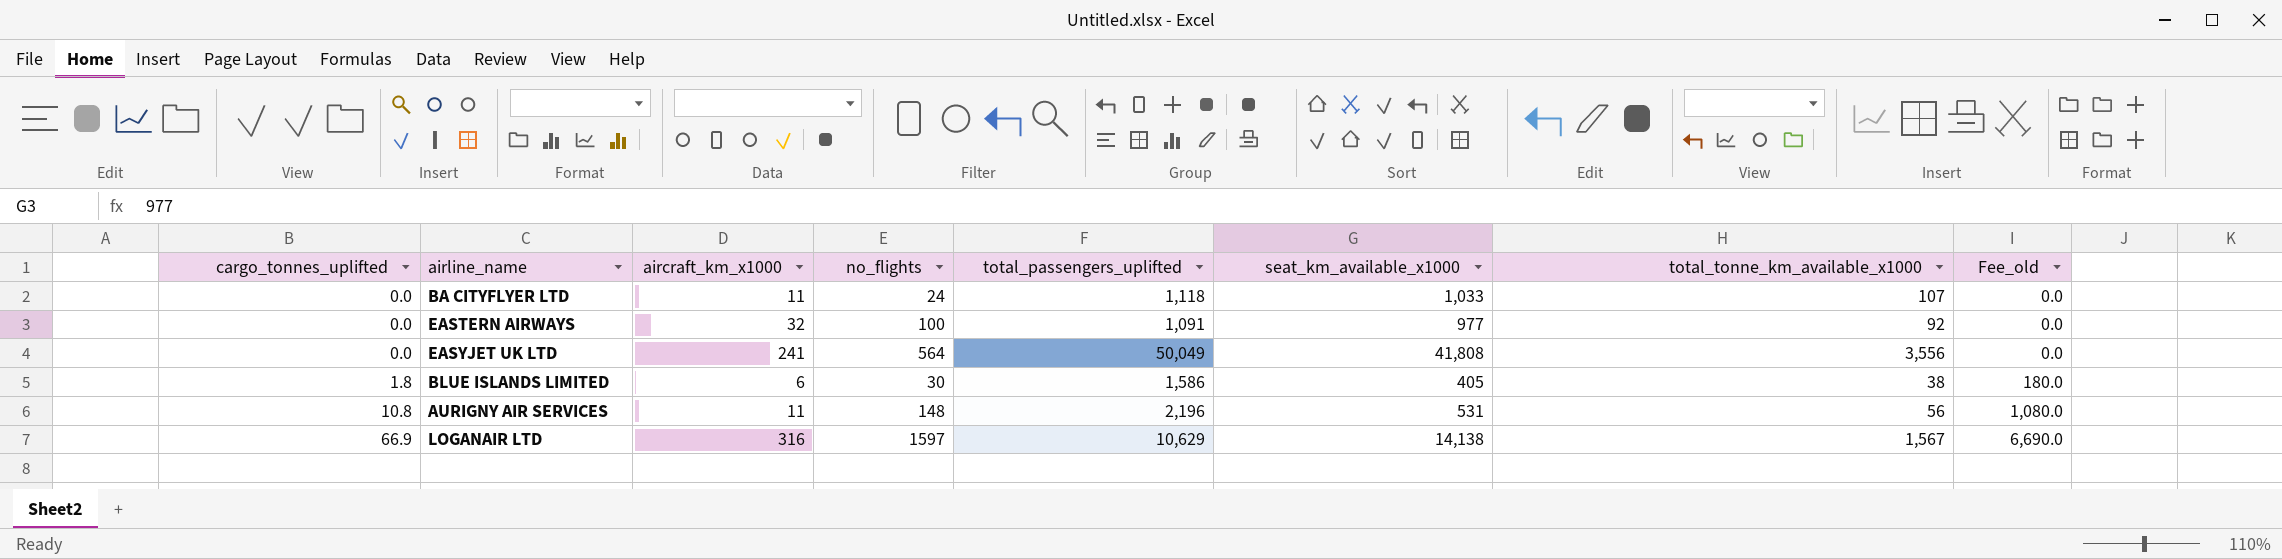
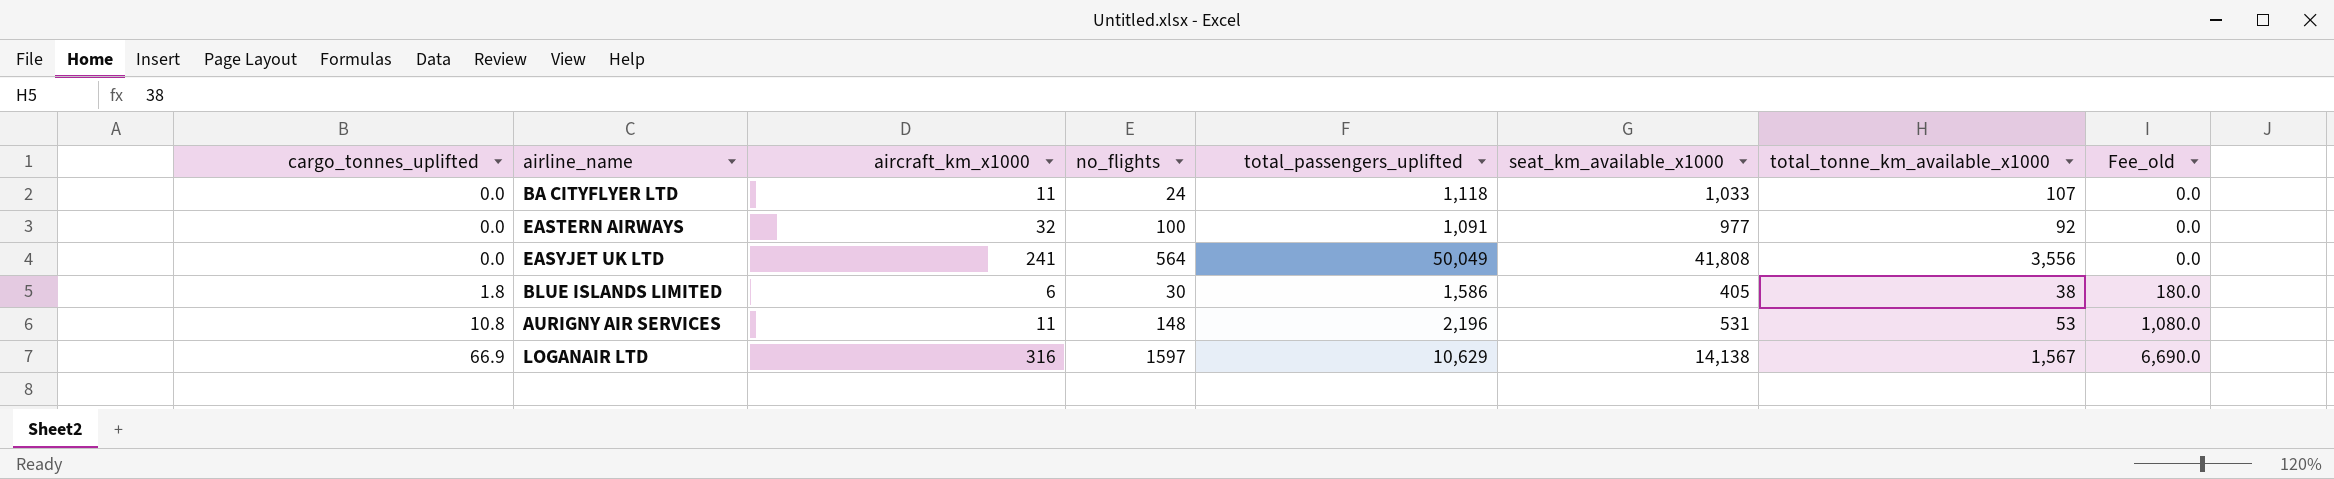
AURIGNY AIR SERVICES | total_tonne_km_available_x1000: 56 -> 53

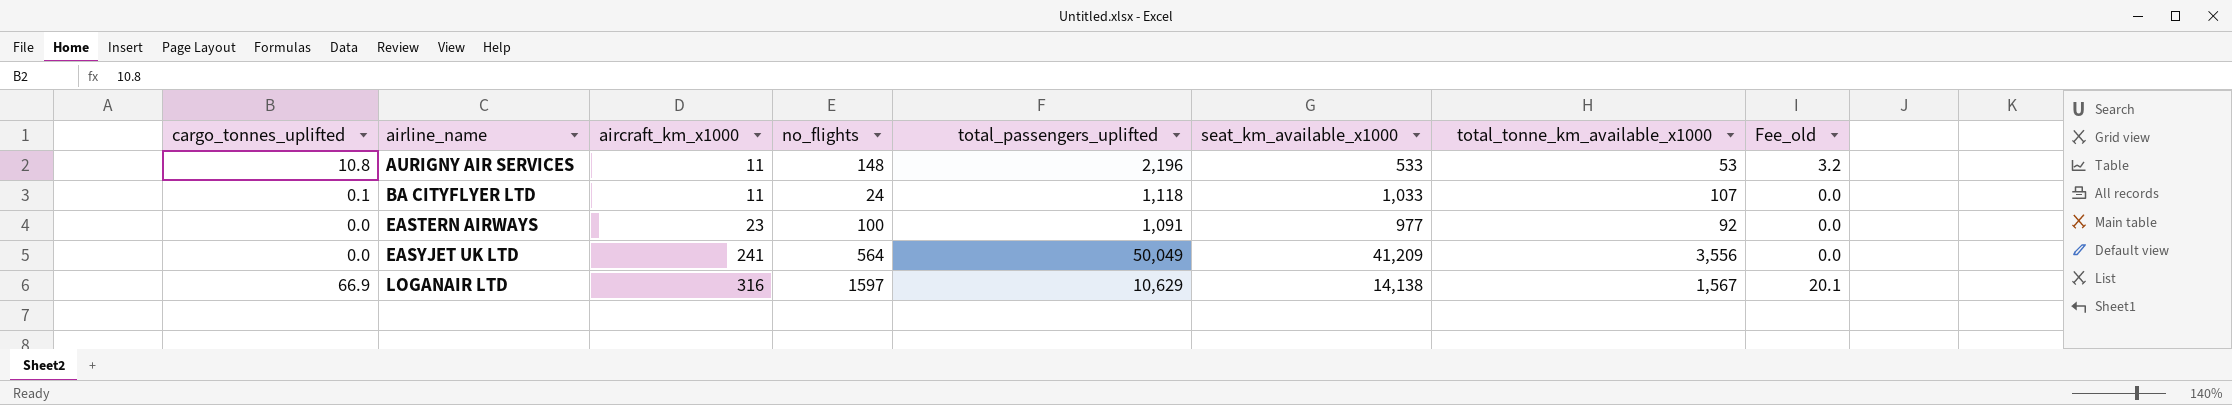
row order: cargo_tonnes_uplifted ascending -> airline_name ascending
column Fee_old | formula: [cargo_tonnes_uplifted] * 100 -> [cargo_tonnes_uplifted] * 0.3
row BLUE ISLANDS LIMITED: 1.8 | 6 | 30 | 1,586 | 405 | 38 | 180.0 -> none
AURIGNY AIR SERVICES | seat_km_available_x1000: 531 -> 533
BA CITYFLYER LTD | cargo_tonnes_uplifted: 0.0 -> 0.1
EASTERN AIRWAYS | aircraft_km_x1000: 32 -> 23
EASYJET UK LTD | seat_km_available_x1000: 41,808 -> 41,209

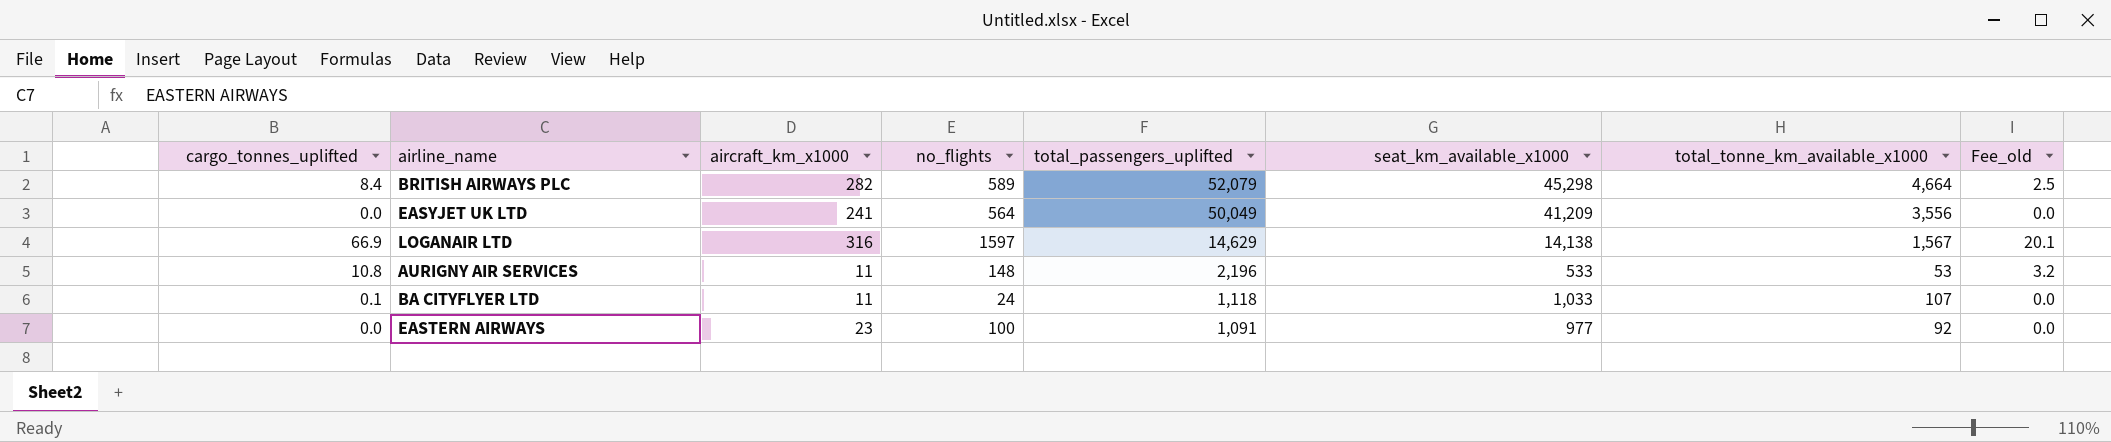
row order: airline_name ascending -> total_passengers_uplifted descending
row BRITISH AIRWAYS PLC: none -> 8.4 | 282 | 589 | 52,079 | 45,298 | 4,664 | 2.5
LOGANAIR LTD | total_passengers_uplifted: 10,629 -> 14,629

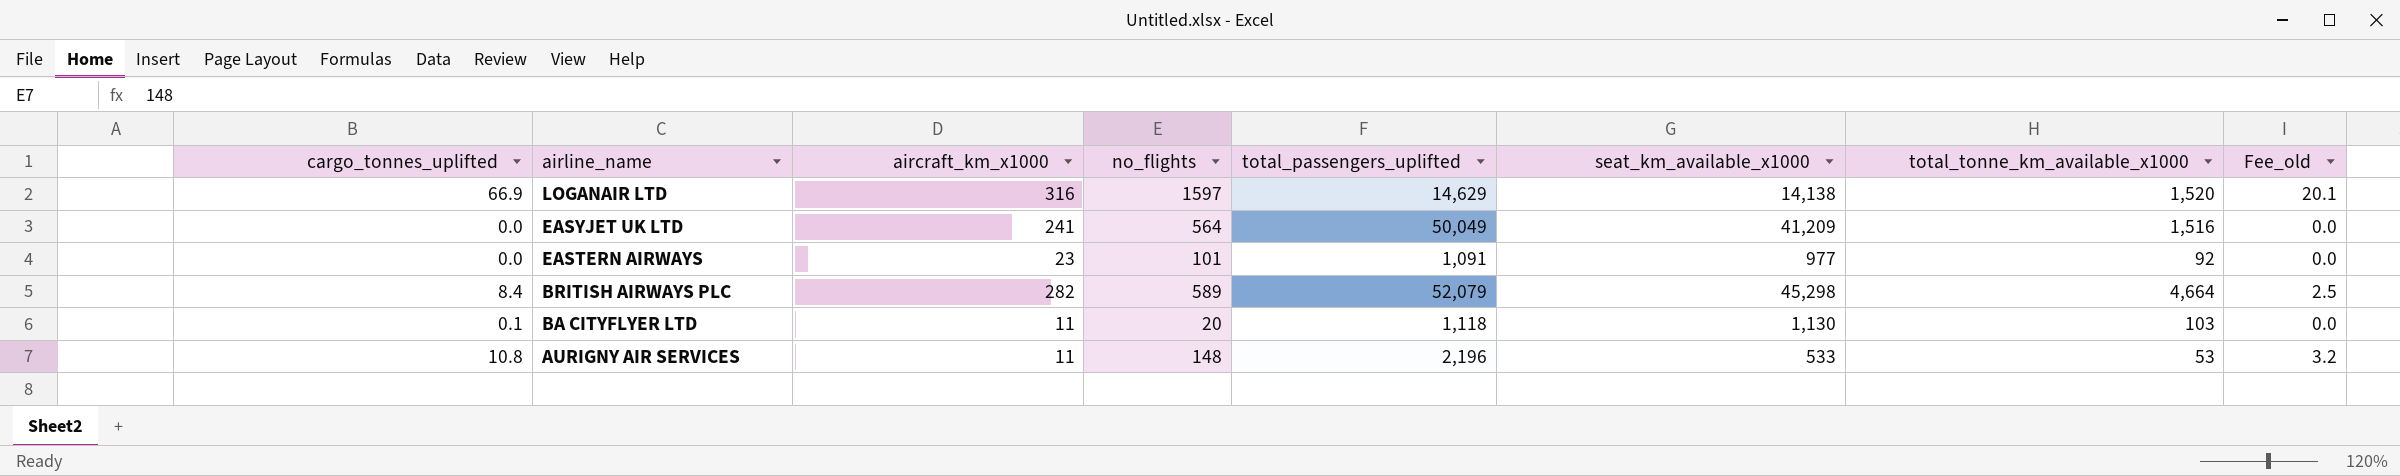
row order: total_passengers_uplifted descending -> airline_name descending
LOGANAIR LTD | total_tonne_km_available_x1000: 1,567 -> 1,520
EASYJET UK LTD | total_tonne_km_available_x1000: 3,556 -> 1,516
EASTERN AIRWAYS | no_flights: 100 -> 101
BA CITYFLYER LTD | no_flights: 24 -> 20
BA CITYFLYER LTD | seat_km_available_x1000: 1,033 -> 1,130
BA CITYFLYER LTD | total_tonne_km_available_x1000: 107 -> 103

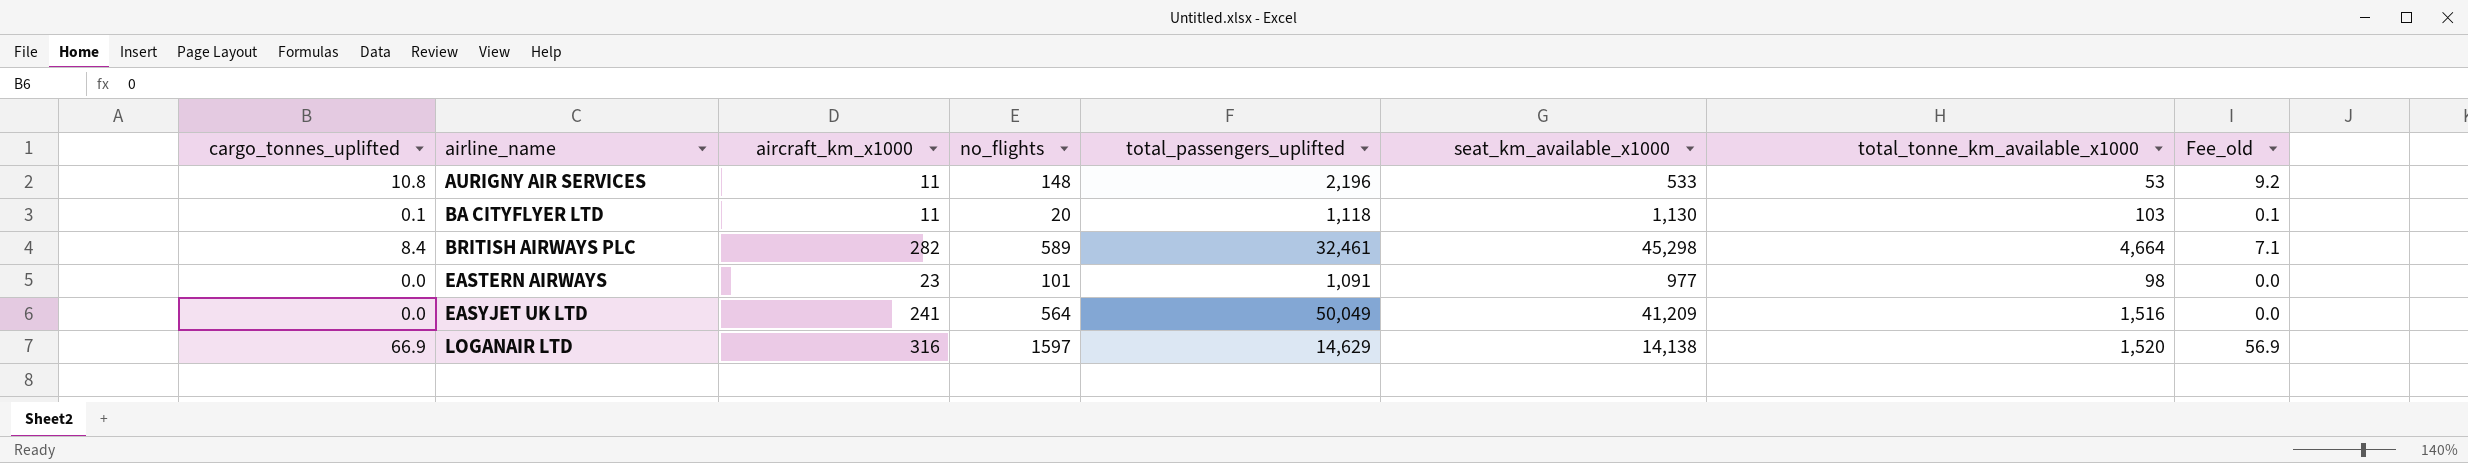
row order: airline_name descending -> airline_name ascending
column Fee_old | formula: [cargo_tonnes_uplifted] * 0.3 -> [cargo_tonnes_uplifted] * 0.85
BRITISH AIRWAYS PLC | total_passengers_uplifted: 52,079 -> 32,461
EASTERN AIRWAYS | total_tonne_km_available_x1000: 92 -> 98

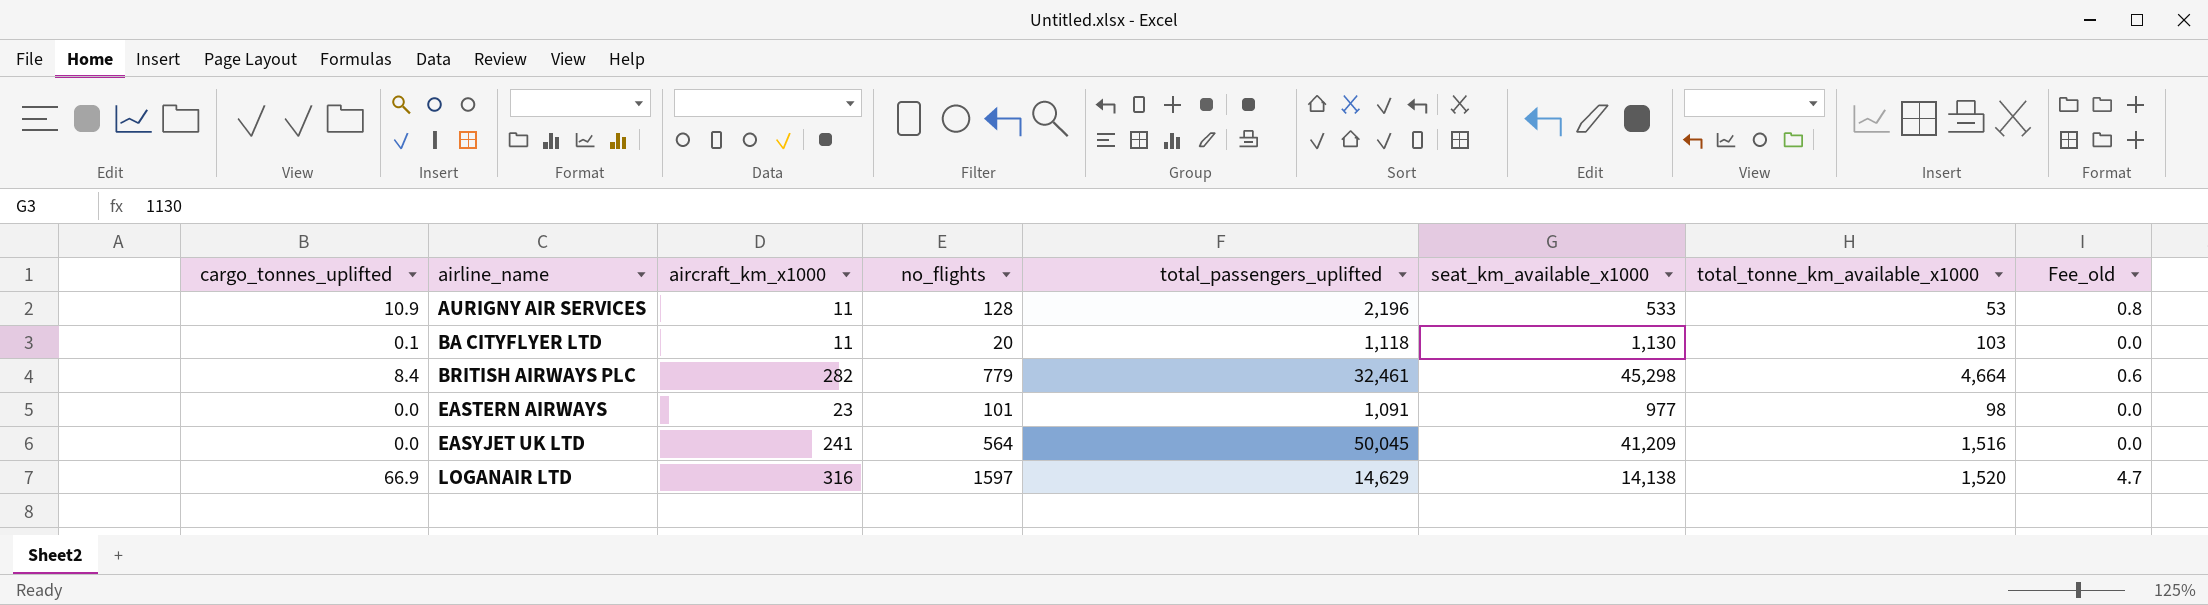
column Fee_old | formula: [cargo_tonnes_uplifted] * 0.85 -> [cargo_tonnes_uplifted] * 0.07
AURIGNY AIR SERVICES | cargo_tonnes_uplifted: 10.8 -> 10.9
AURIGNY AIR SERVICES | no_flights: 148 -> 128
BRITISH AIRWAYS PLC | no_flights: 589 -> 779
EASYJET UK LTD | total_passengers_uplifted: 50,049 -> 50,045

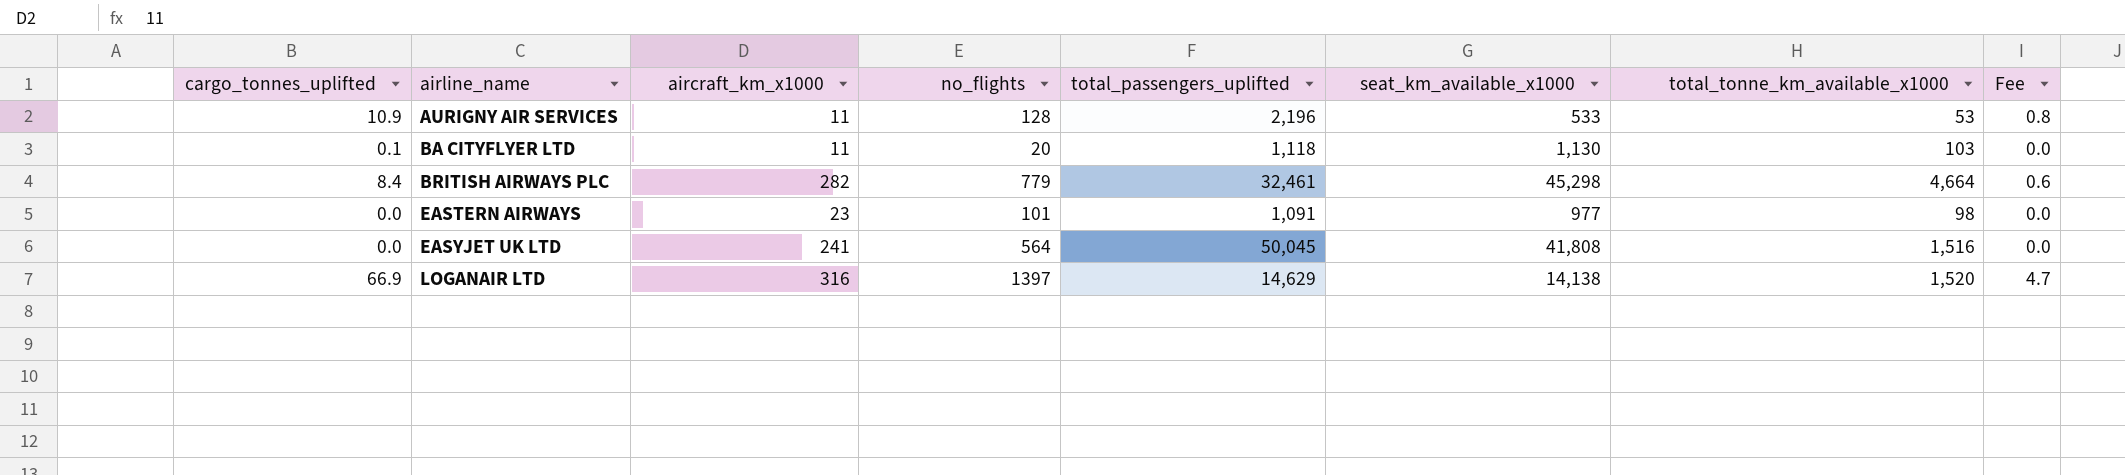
column name: Fee_old -> Fee
EASYJET UK LTD | seat_km_available_x1000: 41,209 -> 41,808
LOGANAIR LTD | no_flights: 1597 -> 1397

